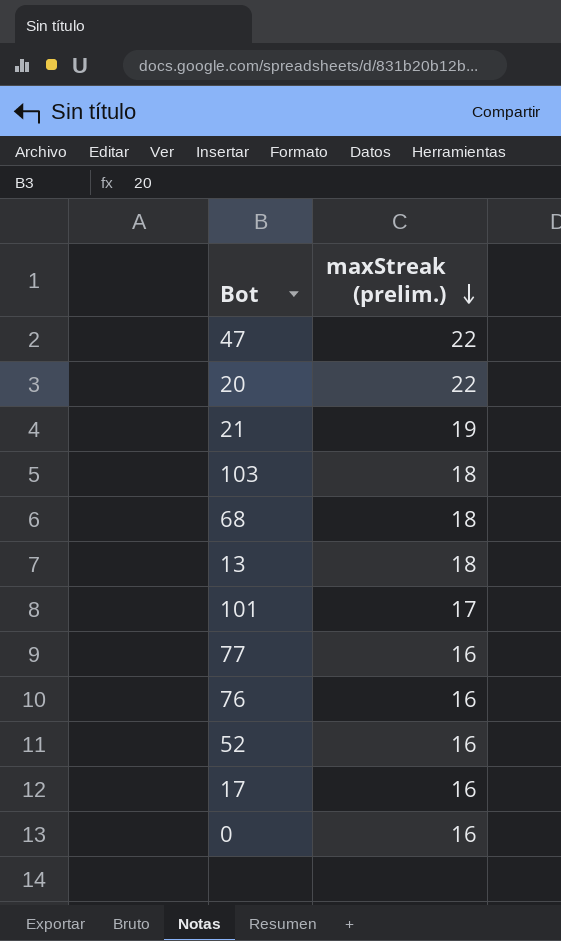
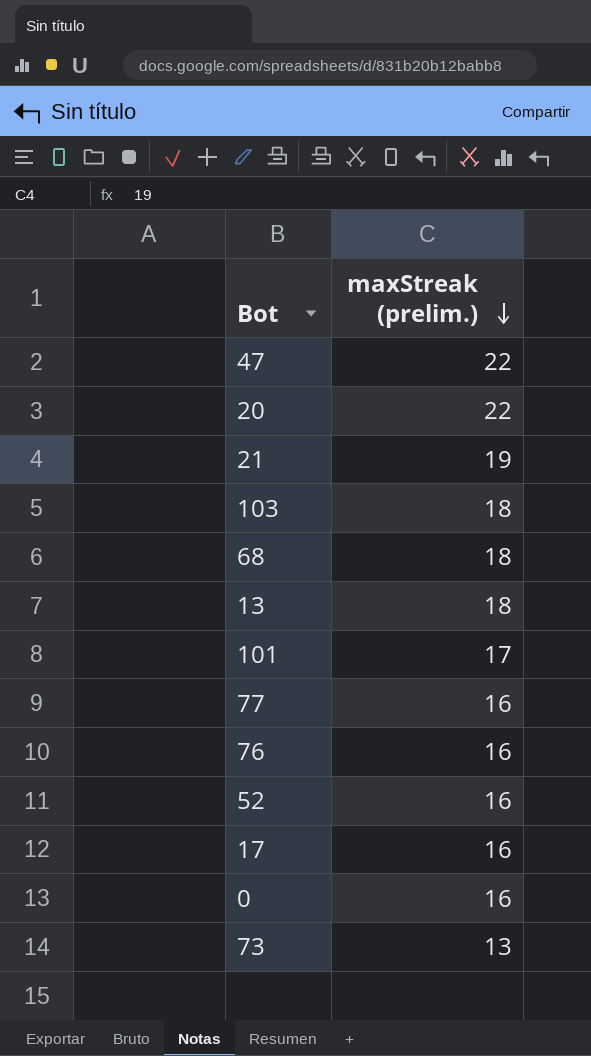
row 73: none -> 13

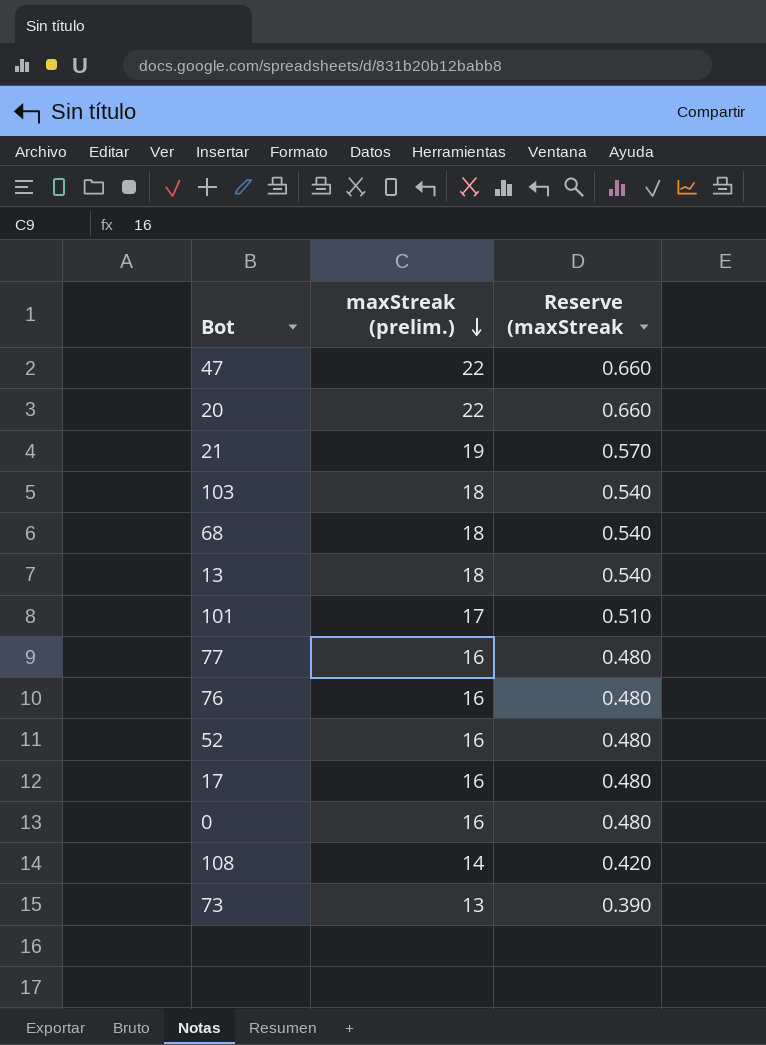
column Reserve (maxStreak | formula: none -> [maxStreak (prelim.)] * 0.03
row 108: none -> 14 | 0.420

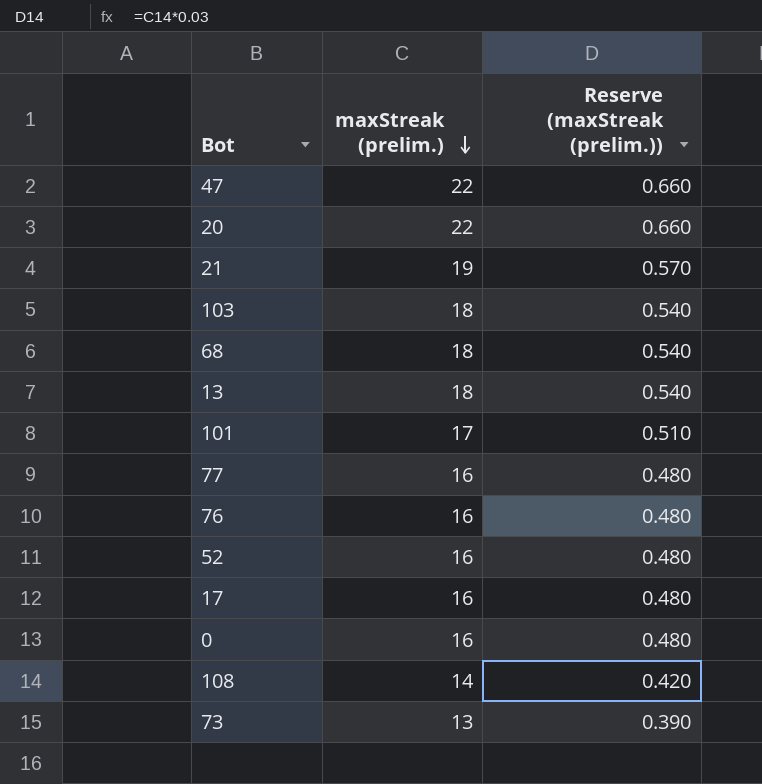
column name: Reserve (maxStreak -> Reserve (maxStreak (prelim.))

